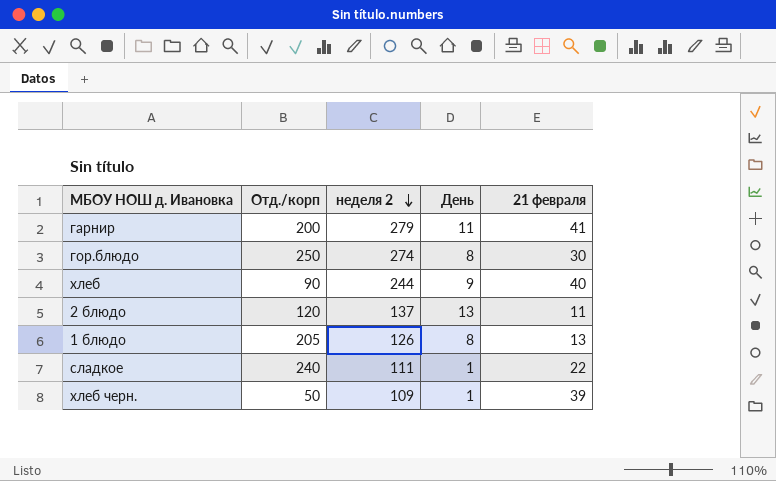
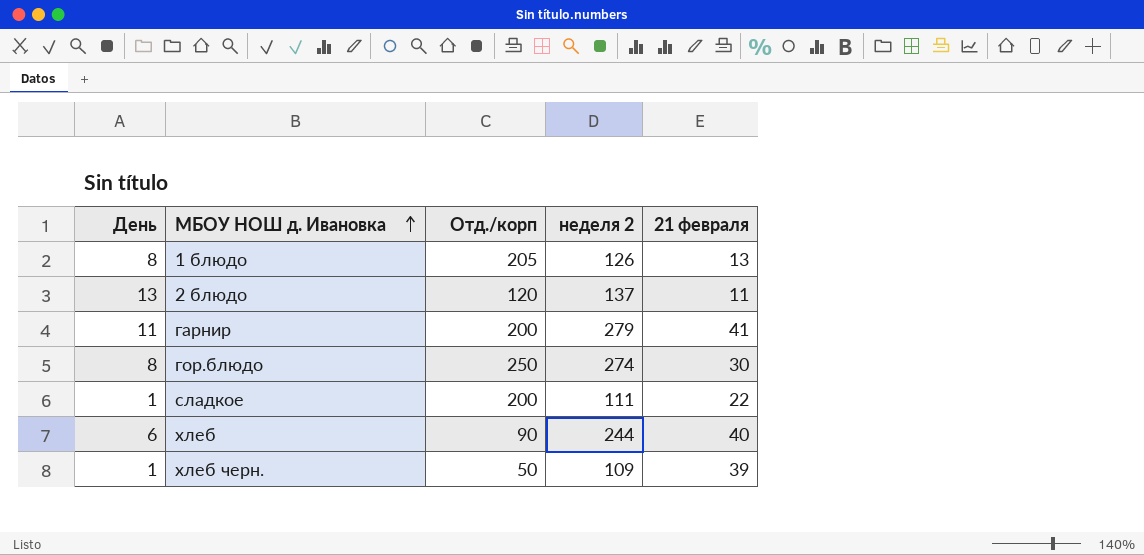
row order: неделя 2 descending -> МБОУ НОШ д. Ивановка ascending
column День | position: 4 -> 1
сладкое | Отд./корп: 240 -> 200
хлеб | День: 9 -> 6

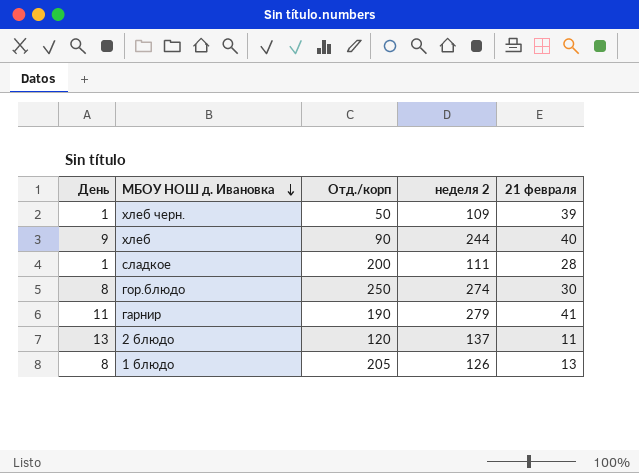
row order: МБОУ НОШ д. Ивановка ascending -> МБОУ НОШ д. Ивановка descending
хлеб | День: 6 -> 9
сладкое | 21 февраля: 22 -> 28
гарнир | Отд./корп: 200 -> 190

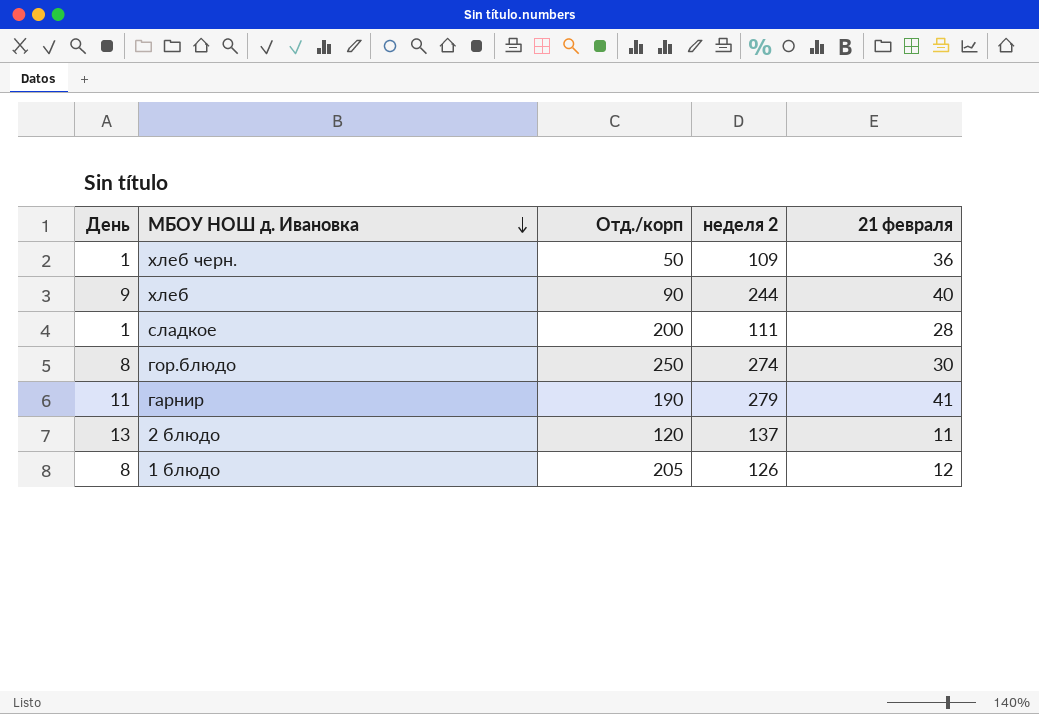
хлеб черн. | 21 февраля: 39 -> 36
1 блюдо | 21 февраля: 13 -> 12

